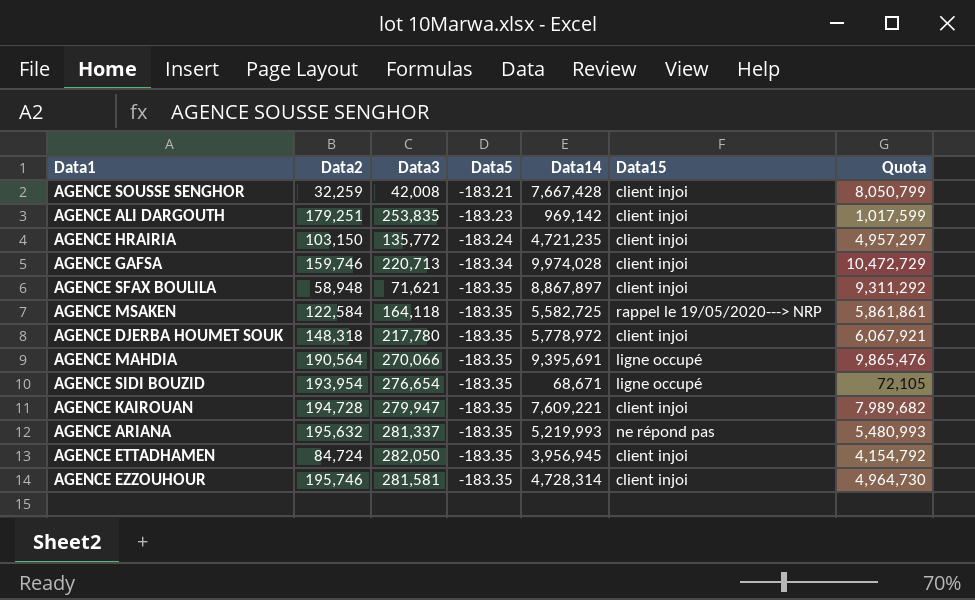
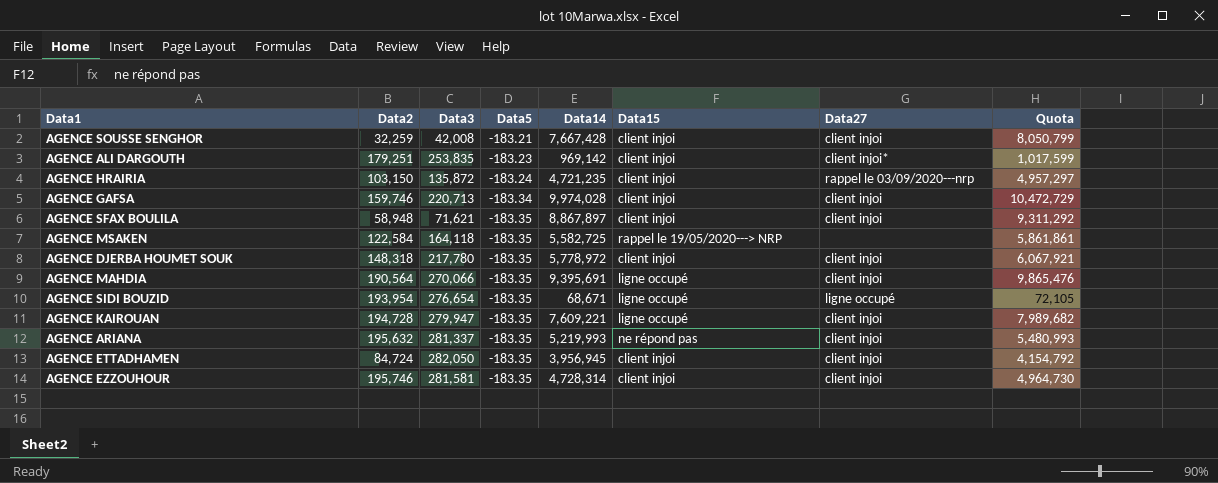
column Data27 | position: none -> 7
AGENCE HRAIRIA | Data3: 135,772 -> 135,872
AGENCE KAIROUAN | Data15: client injoi -> ligne occupé

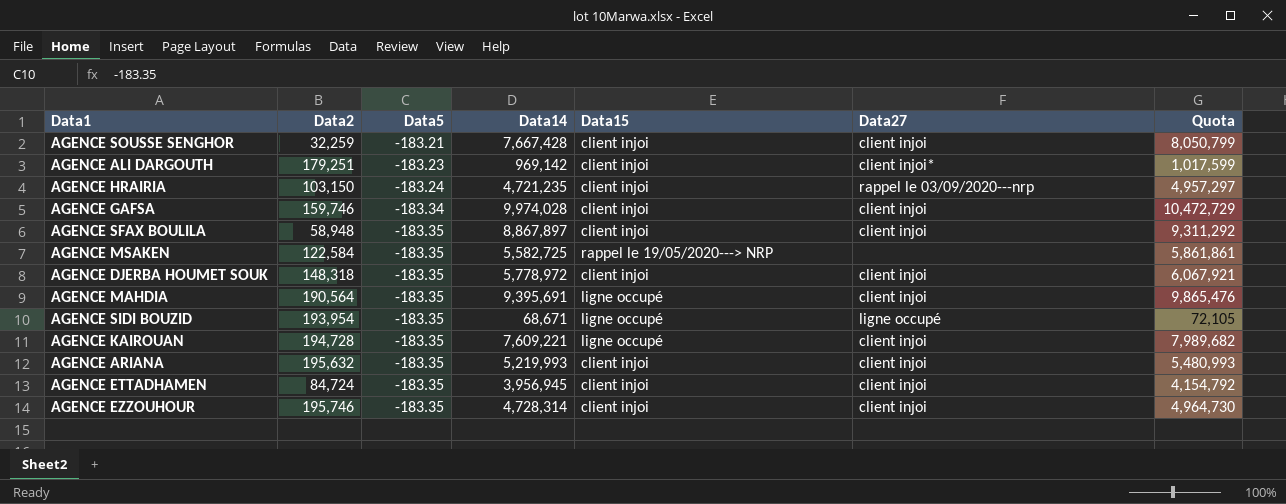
column Data3 | position: 3 -> none
AGENCE ARIANA | Data15: ne répond pas -> client injoi

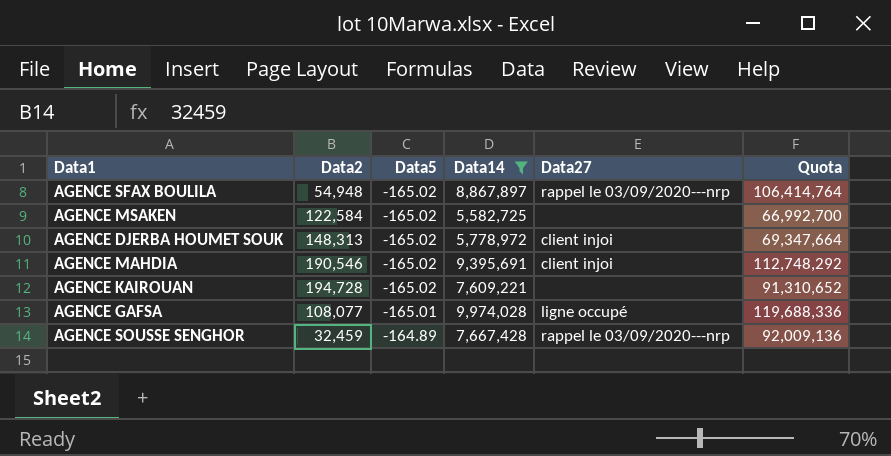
filter: none -> Data14 >= 5,582,725
row order: Data5 descending -> Data5 ascending
column Data15 | position: 5 -> none
column Quota | formula: [Data14] * 1.05 -> [Data14] * 12
AGENCE SFAX BOULILA | Data2: 58,948 -> 54,948
AGENCE SFAX BOULILA | Data5: -183.35 -> -165.02
AGENCE SFAX BOULILA | Data27: client injoi -> rappel le 03/09/2020---nrp
AGENCE MSAKEN | Data5: -183.35 -> -165.02
AGENCE DJERBA HOUMET SOUK | Data2: 148,318 -> 148,313
AGENCE DJERBA HOUMET SOUK | Data5: -183.35 -> -165.02
AGENCE MAHDIA | Data2: 190,564 -> 190,546
AGENCE MAHDIA | Data5: -183.35 -> -165.02
AGENCE KAIROUAN | Data5: -183.35 -> -165.02
AGENCE KAIROUAN | Data27: client injoi -> none
AGENCE GAFSA | Data2: 159,746 -> 108,077
AGENCE GAFSA | Data5: -183.34 -> -165.01
AGENCE GAFSA | Data27: client injoi -> ligne occupé
AGENCE SOUSSE SENGHOR | Data2: 32,259 -> 32,459
AGENCE SOUSSE SENGHOR | Data5: -183.21 -> -164.89
AGENCE SOUSSE SENGHOR | Data27: client injoi -> rappel le 03/09/2020---nrp

